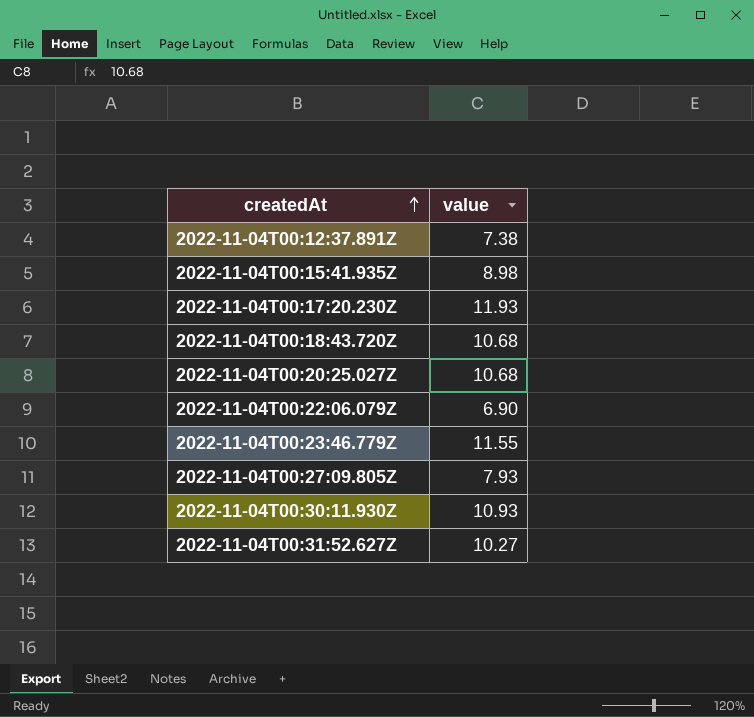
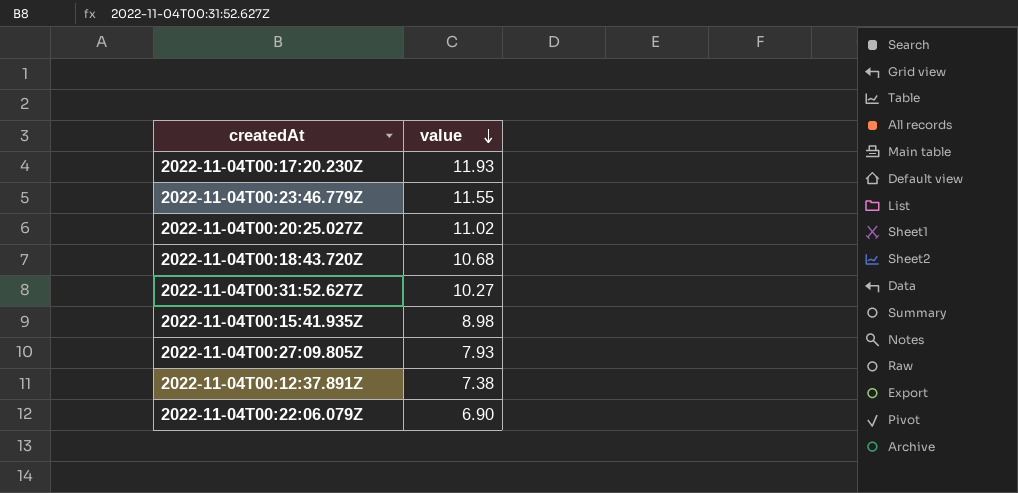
row order: createdAt ascending -> value descending
row 2022-11-04T00:30:11.930Z: 10.93 -> none
2022-11-04T00:20:25.027Z | value: 10.68 -> 11.02

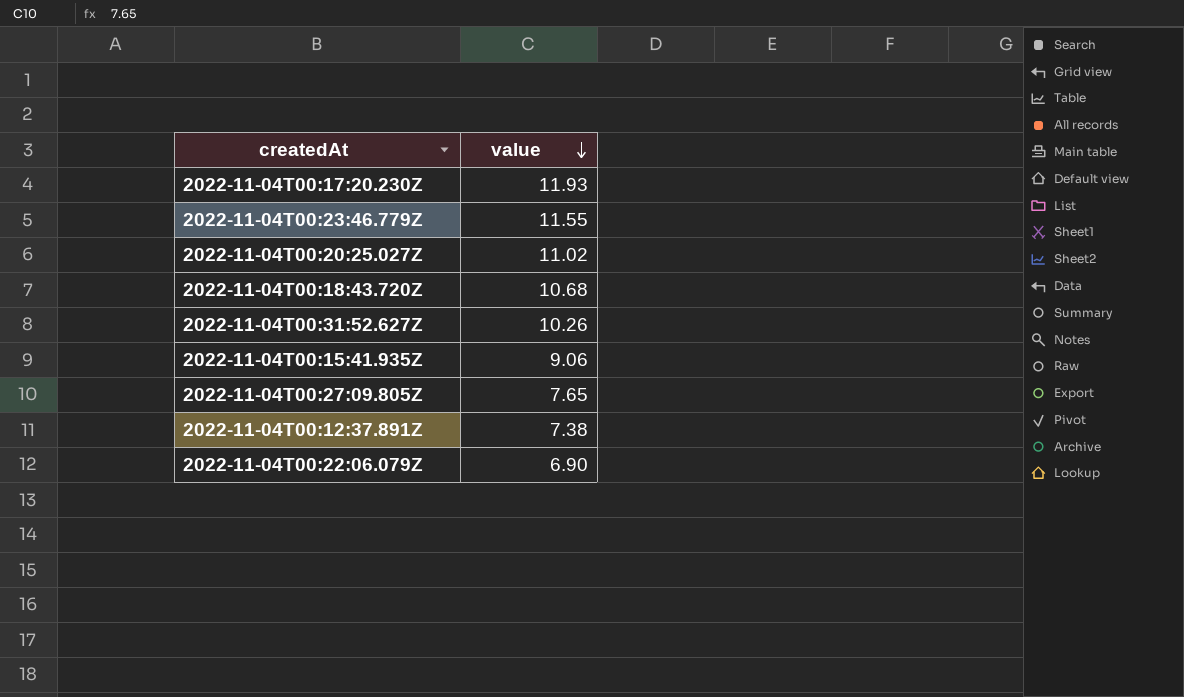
2022-11-04T00:31:52.627Z | value: 10.27 -> 10.26
2022-11-04T00:15:41.935Z | value: 8.98 -> 9.06
2022-11-04T00:27:09.805Z | value: 7.93 -> 7.65

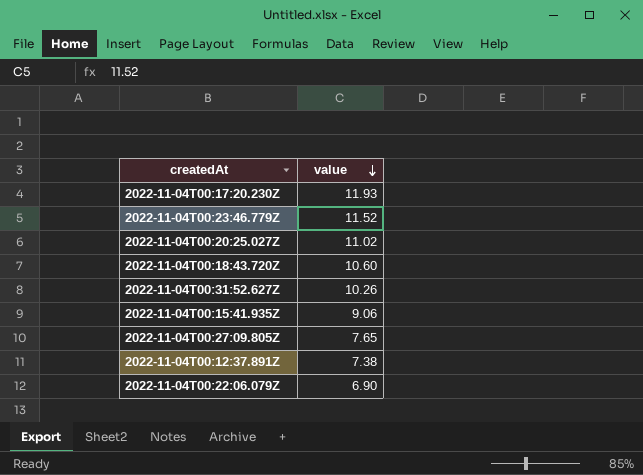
2022-11-04T00:23:46.779Z | value: 11.55 -> 11.52
2022-11-04T00:18:43.720Z | value: 10.68 -> 10.60

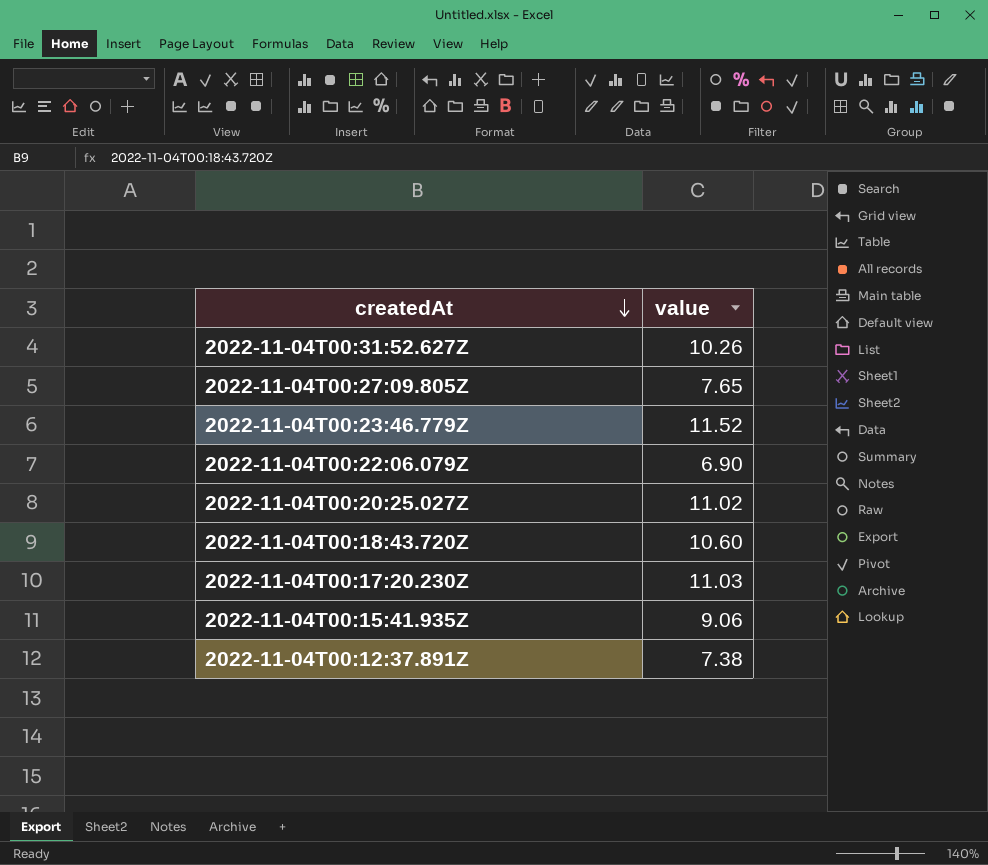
row order: value descending -> createdAt descending
2022-11-04T00:17:20.230Z | value: 11.93 -> 11.03

